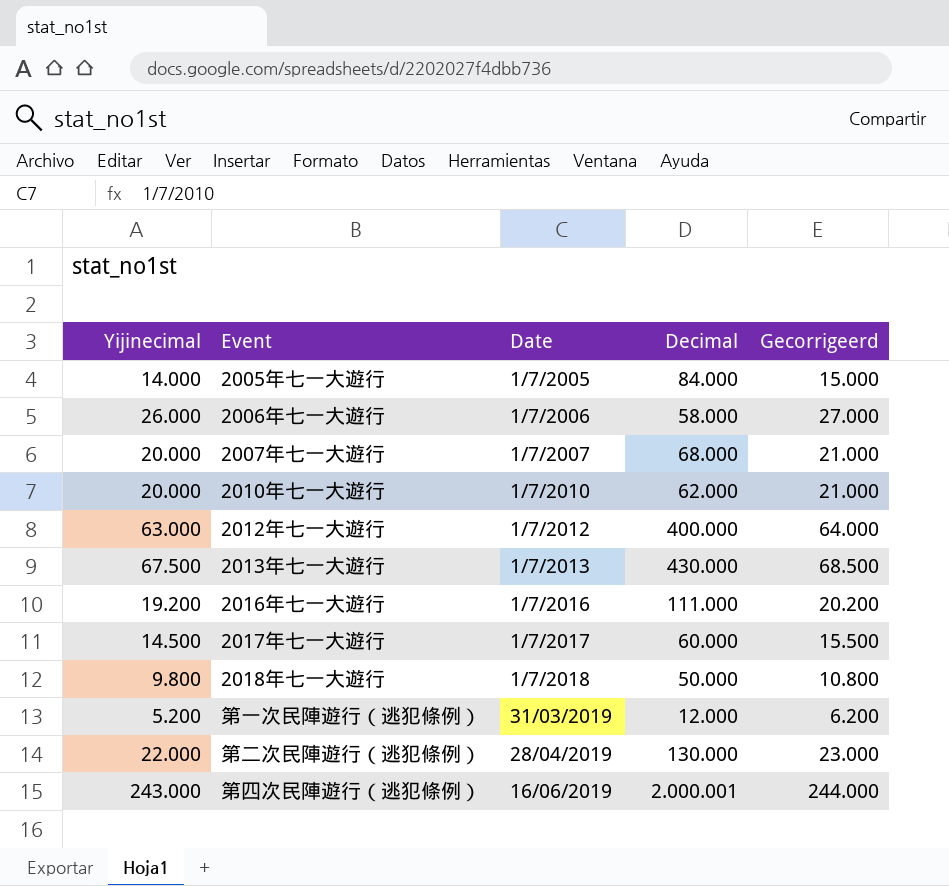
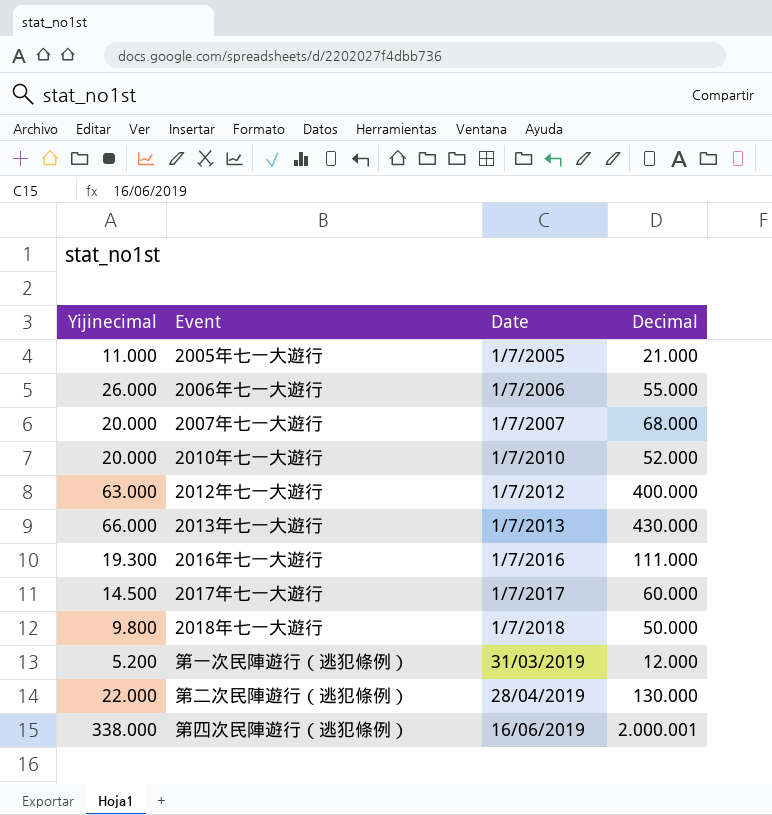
column Gecorrigeerd | formula: [Yijinecimal] + 1000 -> none
2005年七一大遊行 | Yijinecimal: 14.000 -> 11.000
2005年七一大遊行 | Decimal: 84.000 -> 21.000
2006年七一大遊行 | Decimal: 58.000 -> 55.000
2010年七一大遊行 | Decimal: 62.000 -> 52.000
2013年七一大遊行 | Yijinecimal: 67.500 -> 66.000
2016年七一大遊行 | Yijinecimal: 19.200 -> 19.300
第四次民陣遊行（逃犯條例） | Yijinecimal: 243.000 -> 338.000

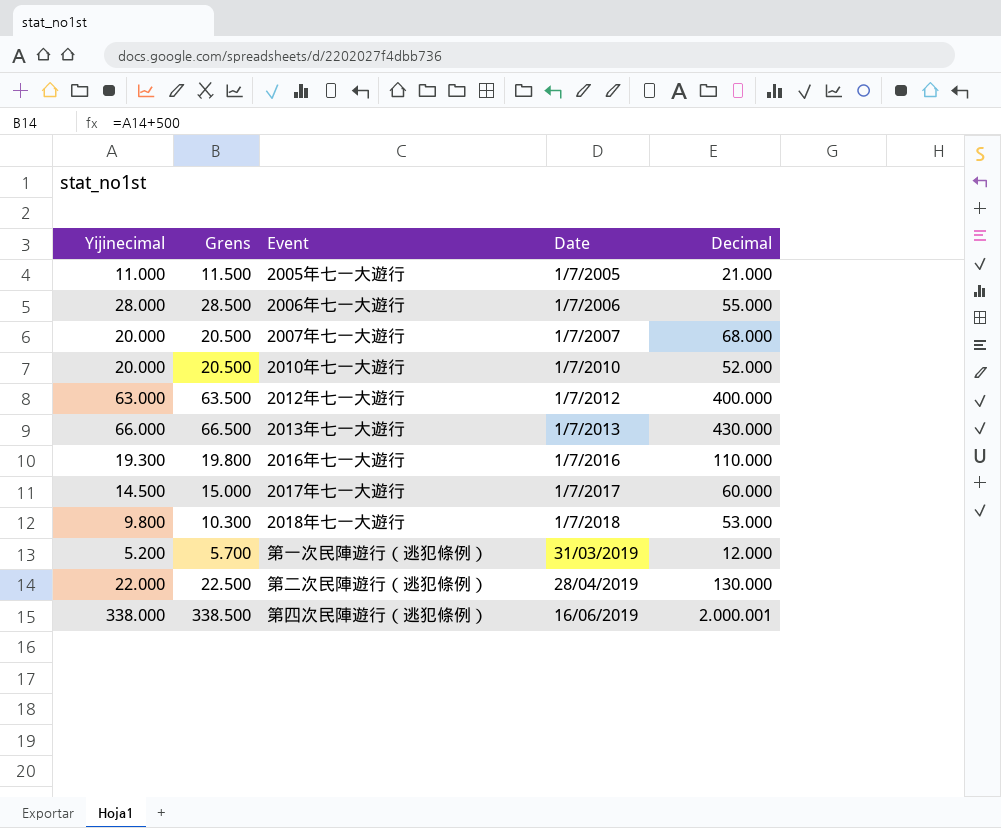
column Grens | formula: none -> [Yijinecimal] + 500
2006年七一大遊行 | Yijinecimal: 26.000 -> 28.000
2016年七一大遊行 | Decimal: 111.000 -> 110.000
2018年七一大遊行 | Decimal: 50.000 -> 53.000

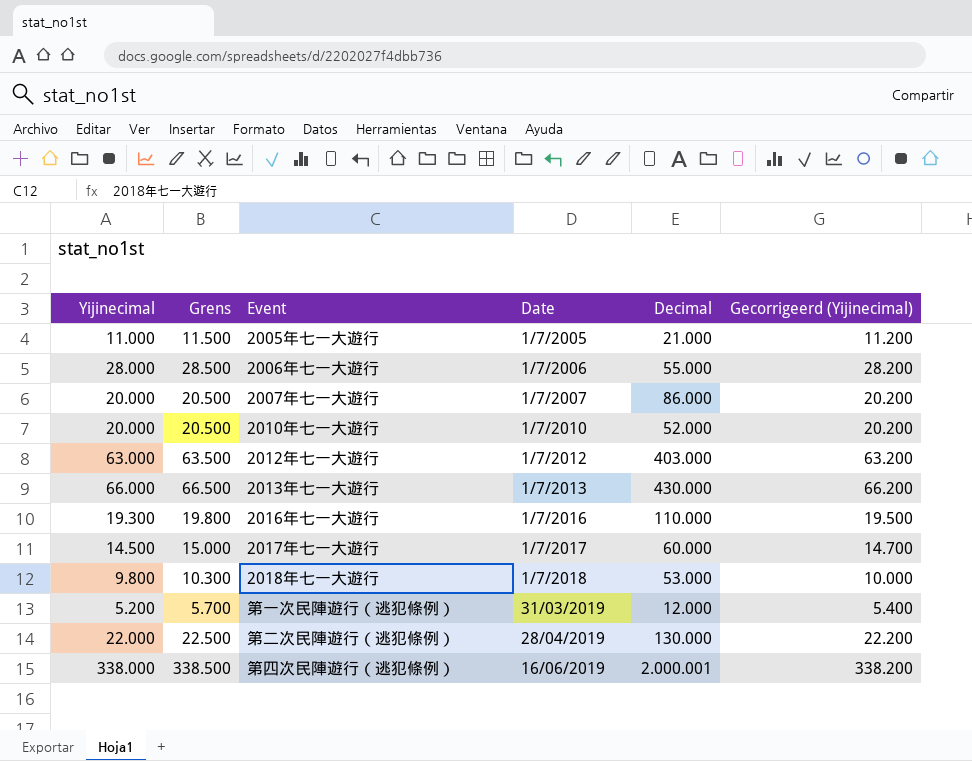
column Gecorrigeerd (Yijinecimal) | formula: none -> [Yijinecimal] + 200
2007年七一大遊行 | Decimal: 68.000 -> 86.000
2012年七一大遊行 | Decimal: 400.000 -> 403.000

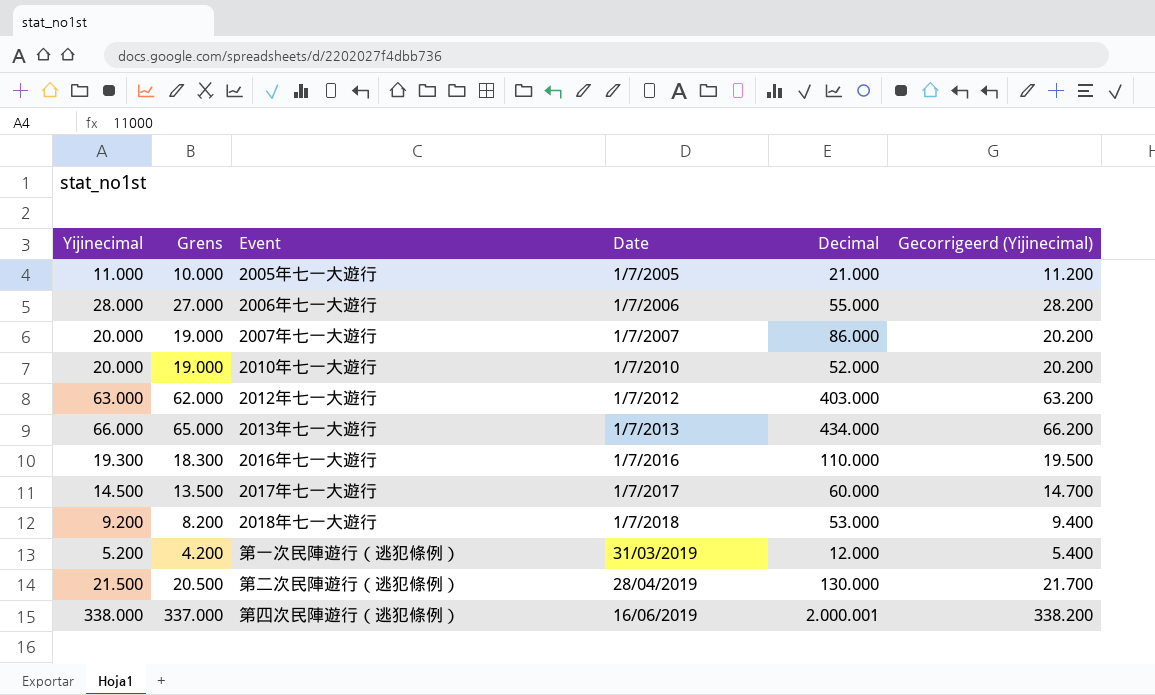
column Grens | formula: [Yijinecimal] + 500 -> [Yijinecimal] - 1000
2013年七一大遊行 | Decimal: 430.000 -> 434.000
2018年七一大遊行 | Yijinecimal: 9.800 -> 9.200
2018年七一大遊行 | Gecorrigeerd (Yijinecimal): 10.000 -> 9.400
第二次民陣遊行（逃犯條例） | Yijinecimal: 22.000 -> 21.500
第二次民陣遊行（逃犯條例） | Gecorrigeerd (Yijinecimal): 22.200 -> 21.700

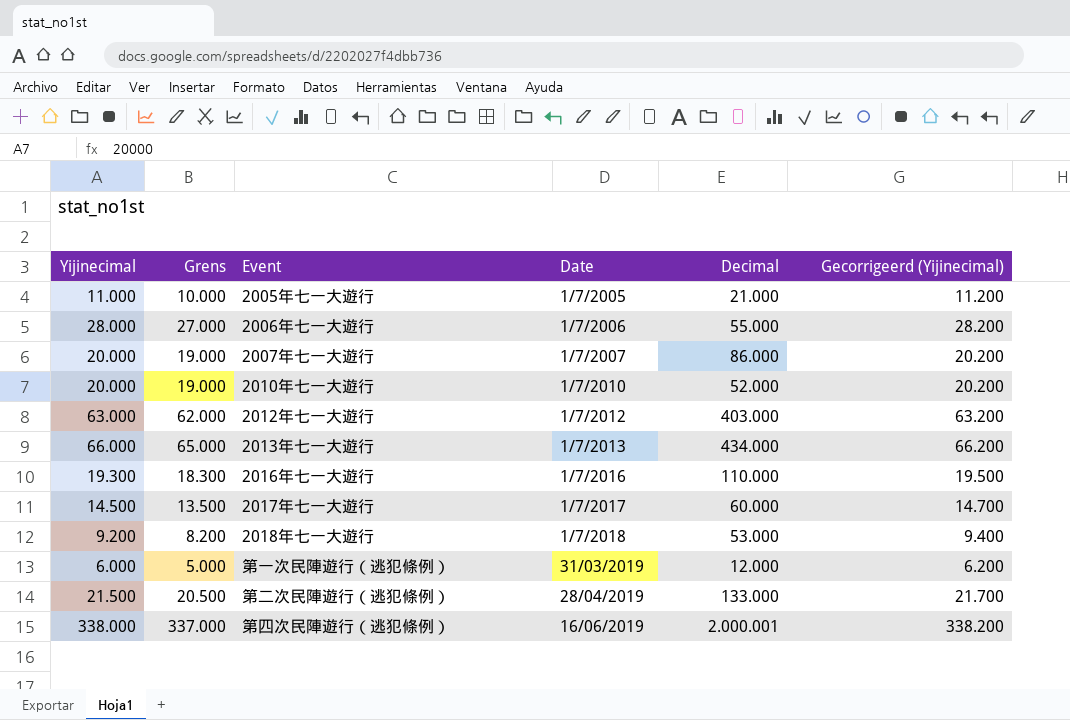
第一次民陣遊行（逃犯條例） | Yijinecimal: 5.200 -> 6.000
第一次民陣遊行（逃犯條例） | Grens: 4.200 -> 5.000
第一次民陣遊行（逃犯條例） | Gecorrigeerd (Yijinecimal): 5.400 -> 6.200
第二次民陣遊行（逃犯條例） | Decimal: 130.000 -> 133.000

